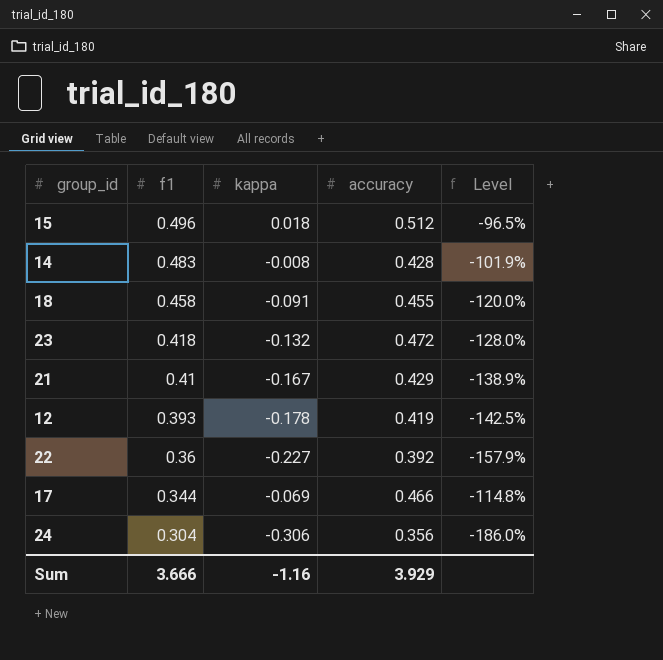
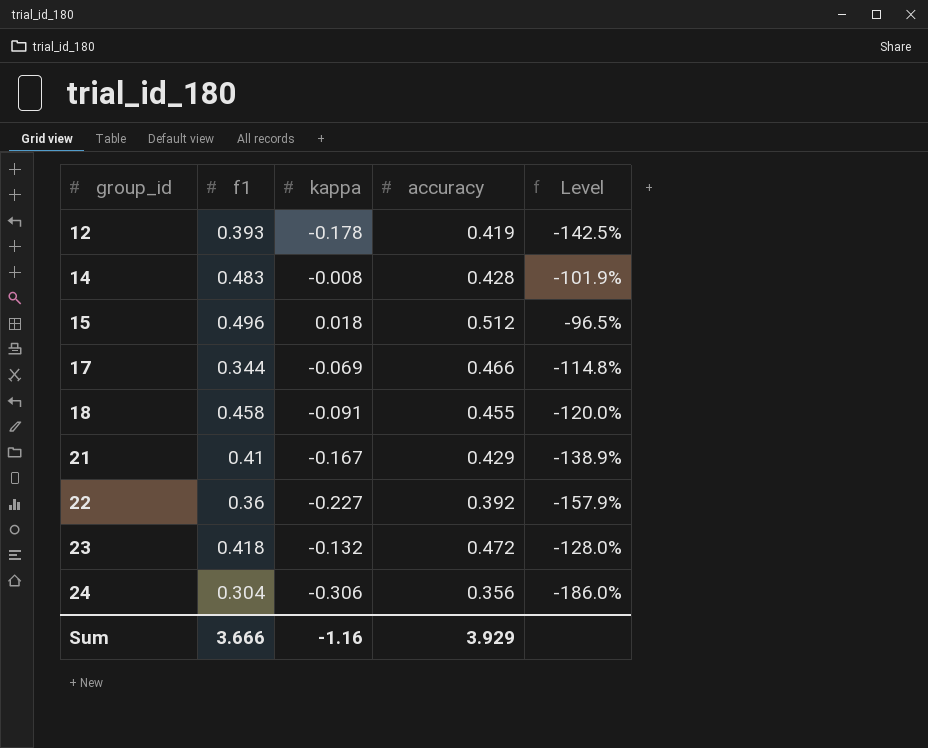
row order: f1 descending -> group_id ascending

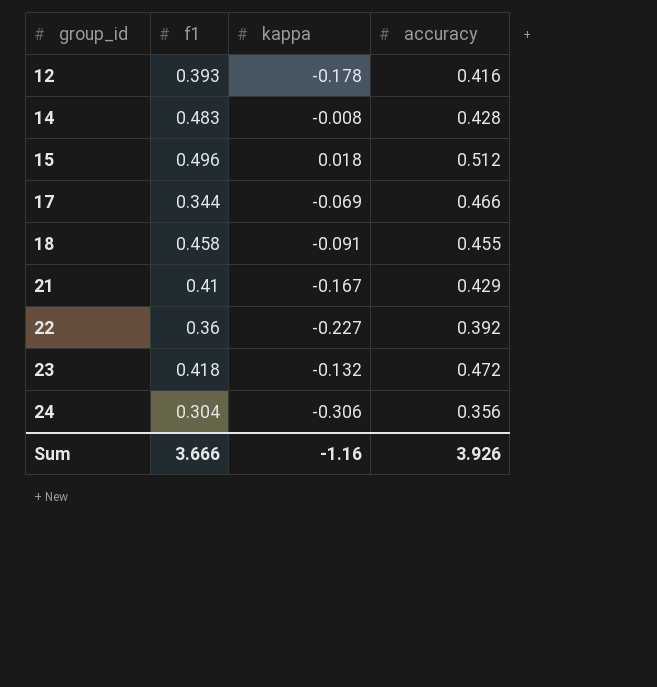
column Level | formula: ([kappa] - [accuracy]) / [accuracy] -> none
12 | accuracy: 0.419 -> 0.416
Sum | accuracy: 3.929 -> 3.926

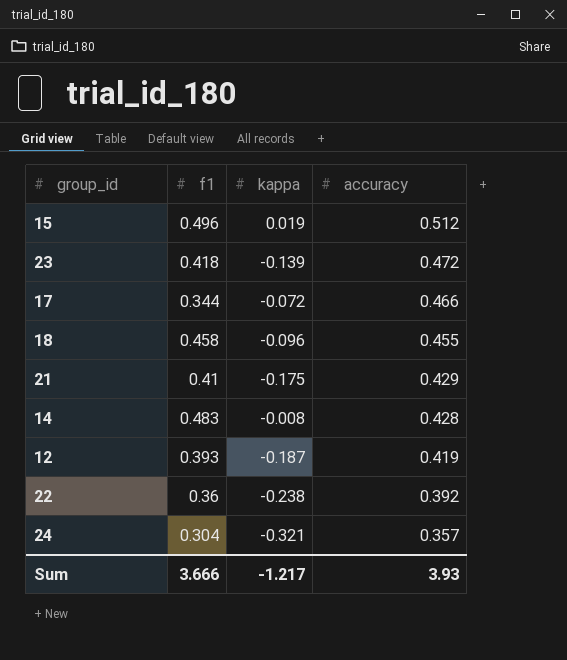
row order: group_id ascending -> accuracy descending
15 | kappa: 0.018 -> 0.019
23 | kappa: -0.132 -> -0.139
17 | kappa: -0.069 -> -0.072
18 | kappa: -0.091 -> -0.096
21 | kappa: -0.167 -> -0.175
12 | kappa: -0.178 -> -0.187
12 | accuracy: 0.416 -> 0.419
22 | kappa: -0.227 -> -0.238
24 | kappa: -0.306 -> -0.321
24 | accuracy: 0.356 -> 0.357
Sum | kappa: -1.16 -> -1.217
Sum | accuracy: 3.926 -> 3.93

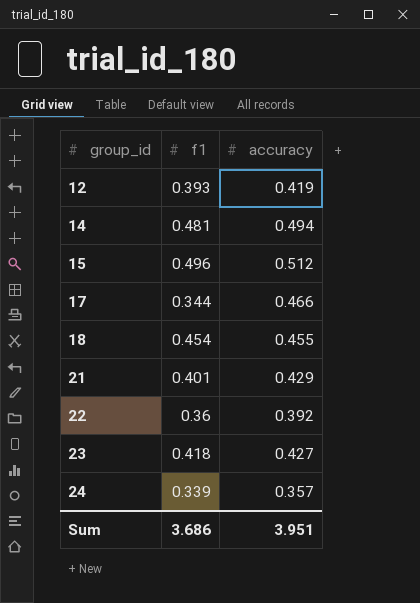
row order: accuracy descending -> group_id ascending
column kappa | position: 3 -> none
14 | f1: 0.483 -> 0.481
14 | accuracy: 0.428 -> 0.494
18 | f1: 0.458 -> 0.454
21 | f1: 0.41 -> 0.401
23 | accuracy: 0.472 -> 0.427
24 | f1: 0.304 -> 0.339
Sum | f1: 3.666 -> 3.686
Sum | accuracy: 3.93 -> 3.951

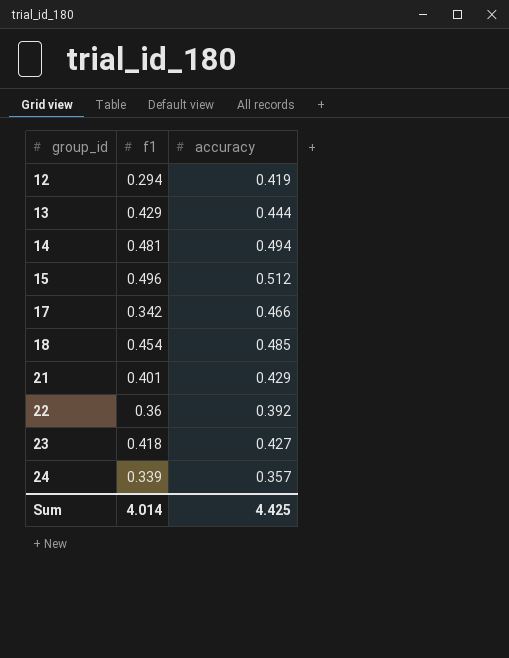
12 | f1: 0.393 -> 0.294
row 13: none -> 0.429 | 0.444
17 | f1: 0.344 -> 0.342
18 | accuracy: 0.455 -> 0.485
Sum | f1: 3.686 -> 4.014
Sum | accuracy: 3.951 -> 4.425

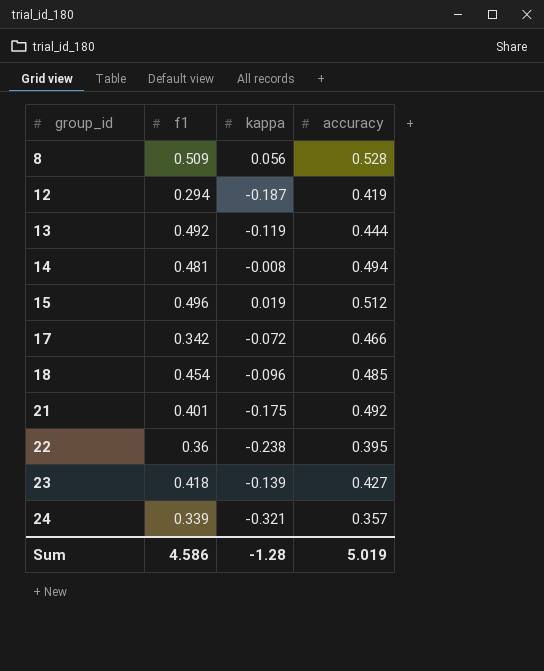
column kappa | position: none -> 3
row 8: none -> 0.509 | 0.056 | 0.528
13 | f1: 0.429 -> 0.492
21 | accuracy: 0.429 -> 0.492
22 | accuracy: 0.392 -> 0.395
Sum | f1: 4.014 -> 4.586
Sum | accuracy: 4.425 -> 5.019

